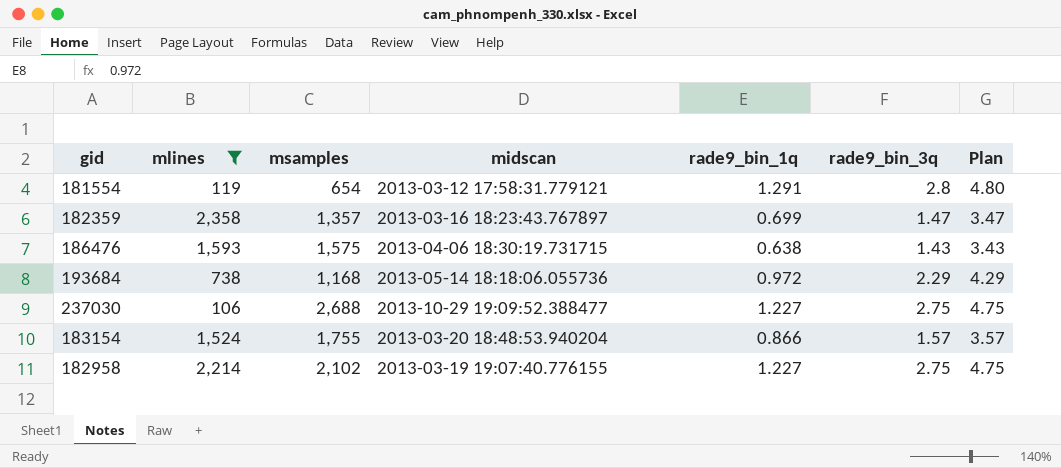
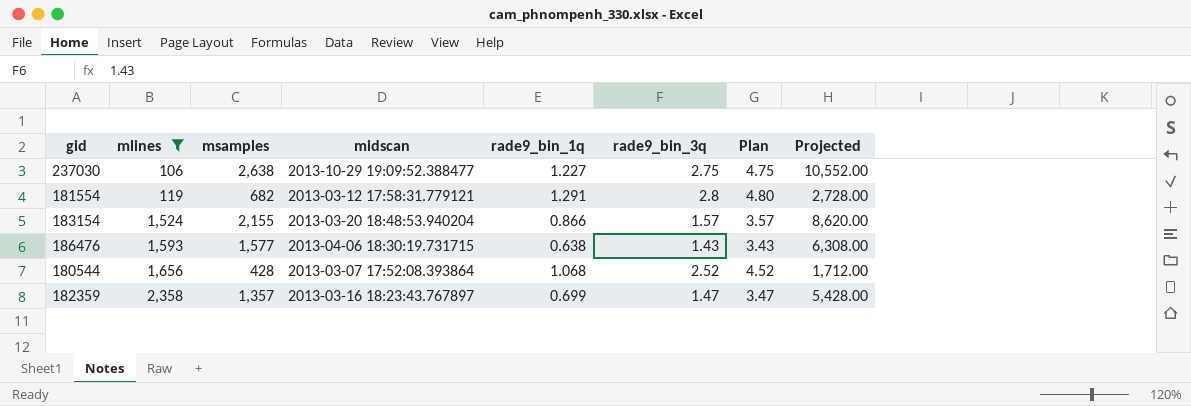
row order: none -> mlines ascending
column Projected | formula: none -> [msamples] * 4
row 193684: 738 | 1,168 | 2013-05-14 18:18:06.055736 | 0.972 | 2.29 | 4.29 -> none
row 182958: 2,214 | 2,102 | 2013-03-19 19:07:40.776155 | 1.227 | 2.75 | 4.75 -> none
237030 | msamples: 2,688 -> 2,638
181554 | msamples: 654 -> 682
183154 | msamples: 1,755 -> 2,155
186476 | msamples: 1,575 -> 1,577
row 180544: none -> 1,656 | 428 | 2013-03-07 17:52:08.393864 | 1.068 | 2.52 | 4.52 | 1,712.00

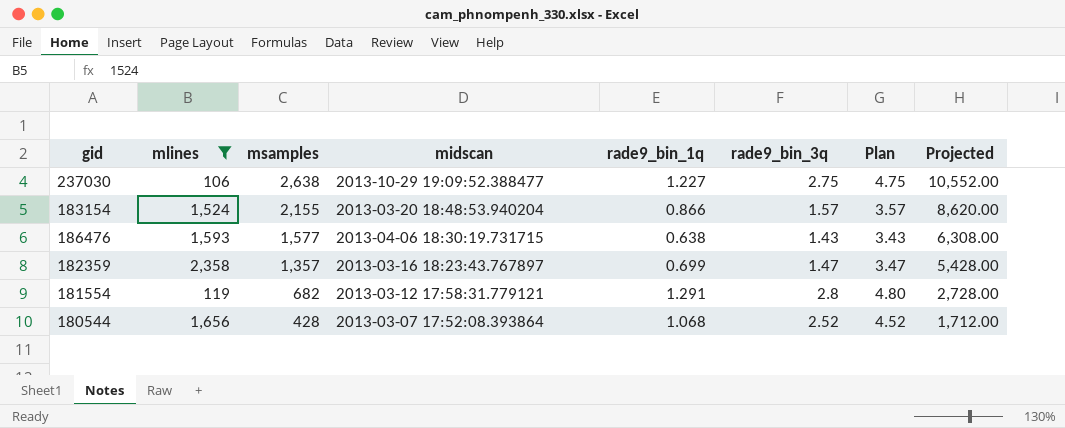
row order: mlines ascending -> msamples descending

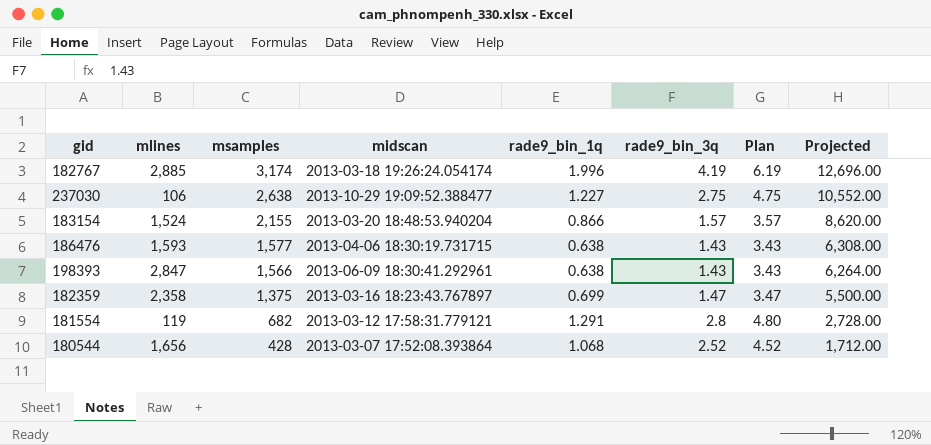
filter: mlines <= 2,358 -> none
182359 | msamples: 1,357 -> 1,375
182359 | Projected: 5,428.00 -> 5,500.00

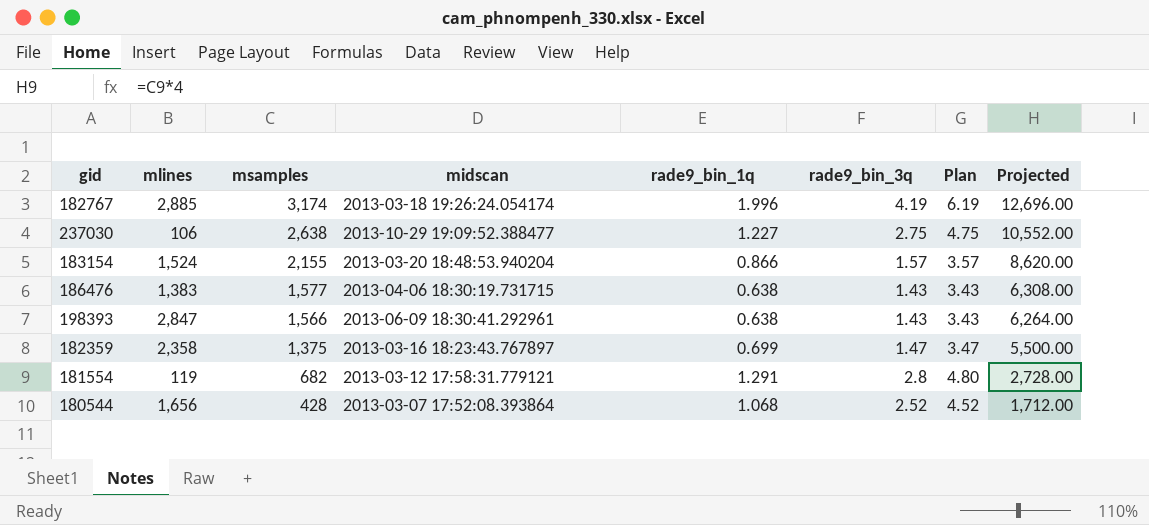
186476 | mlines: 1,593 -> 1,383

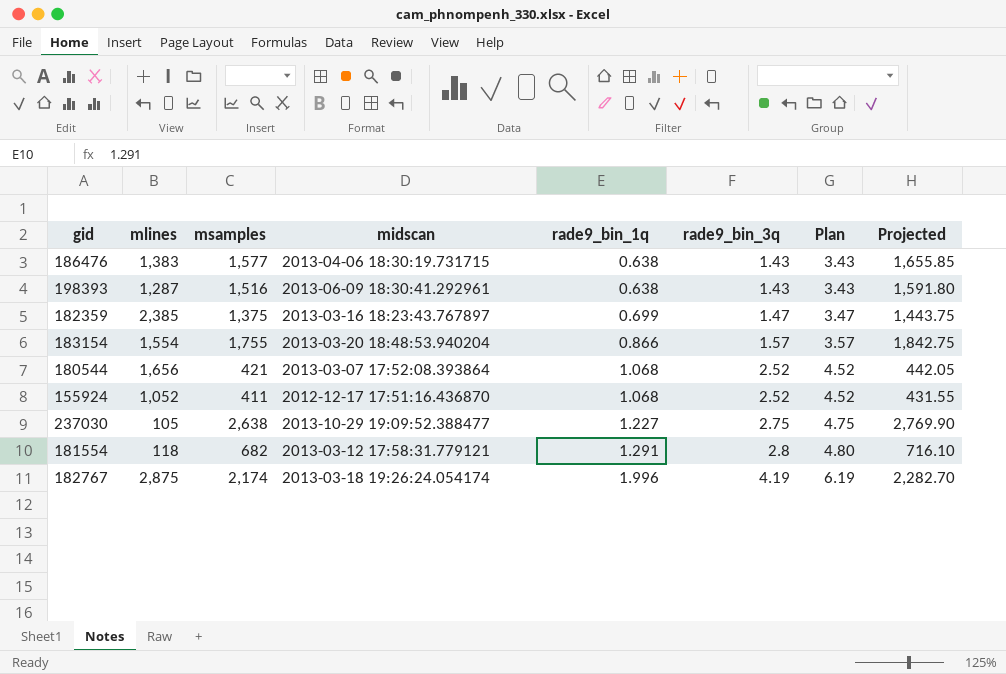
row order: msamples descending -> rade9_bin_1q ascending
column Projected | formula: [msamples] * 4 -> [msamples] * 1.05
198393 | mlines: 2,847 -> 1,287
198393 | msamples: 1,566 -> 1,516
182359 | mlines: 2,358 -> 2,385
183154 | mlines: 1,524 -> 1,554
183154 | msamples: 2,155 -> 1,755
180544 | msamples: 428 -> 421
row 155924: none -> 1,052 | 411 | 2012-12-17 17:51:16.436870 | 1.068 | 2.52 | 4.52 | 431.55
237030 | mlines: 106 -> 105
181554 | mlines: 119 -> 118
182767 | mlines: 2,885 -> 2,875
182767 | msamples: 3,174 -> 2,174

